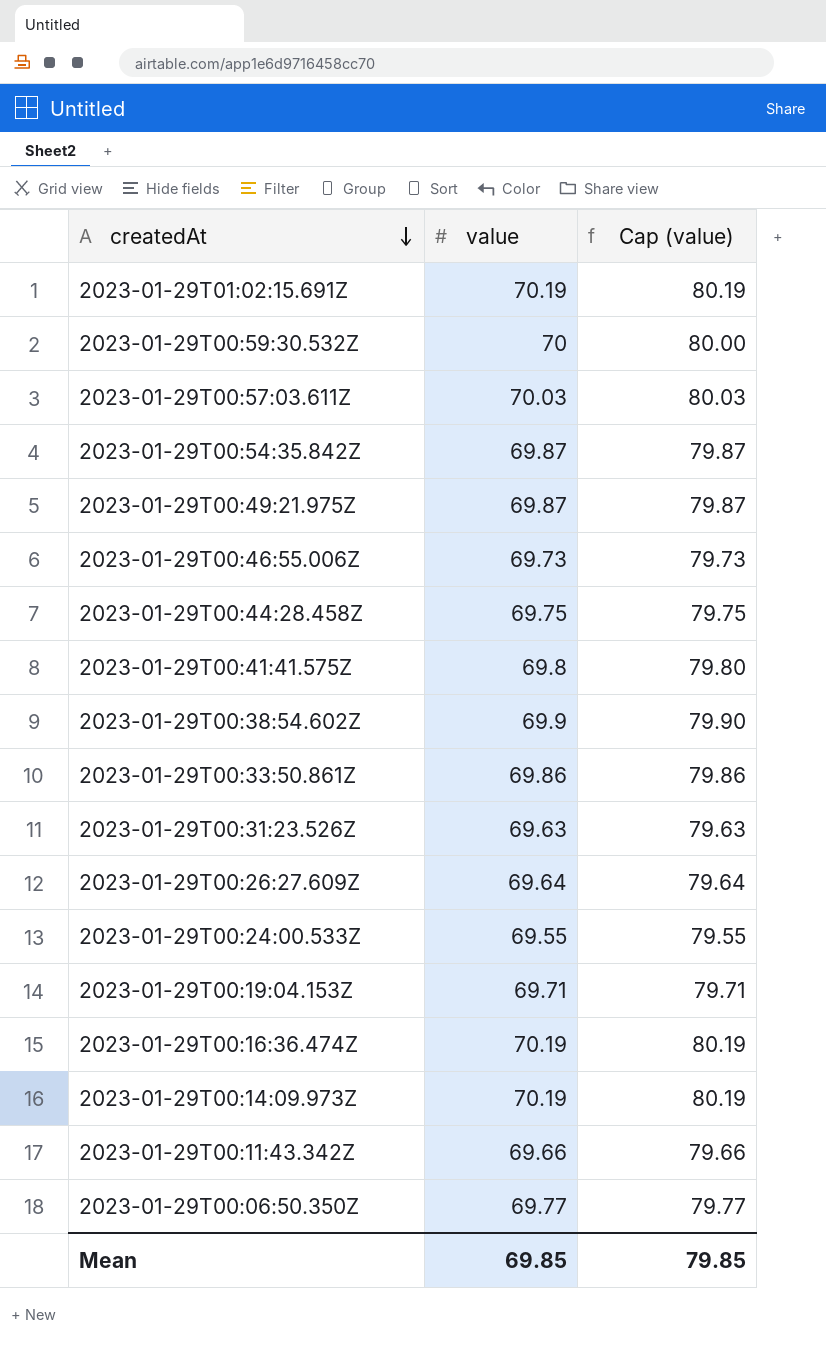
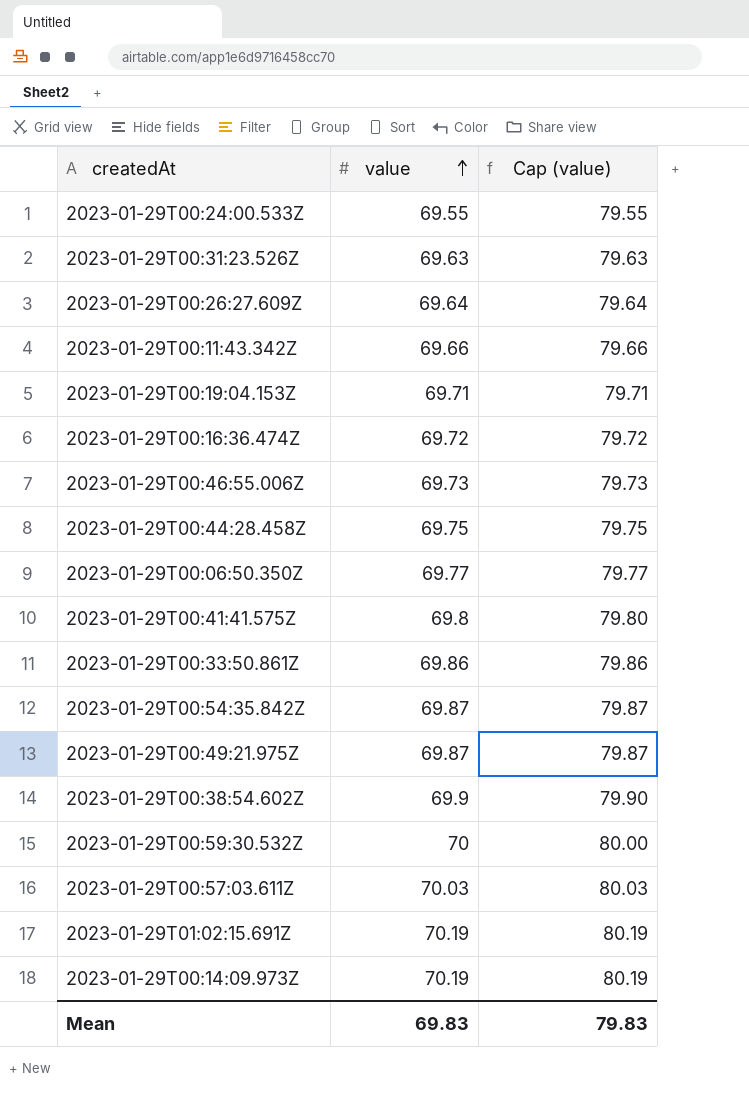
row order: createdAt descending -> value ascending
2023-01-29T00:16:36.474Z | value: 70.19 -> 69.72
2023-01-29T00:16:36.474Z | Cap (value): 80.19 -> 79.72
Mean | value: 69.85 -> 69.83
Mean | Cap (value): 79.85 -> 79.83

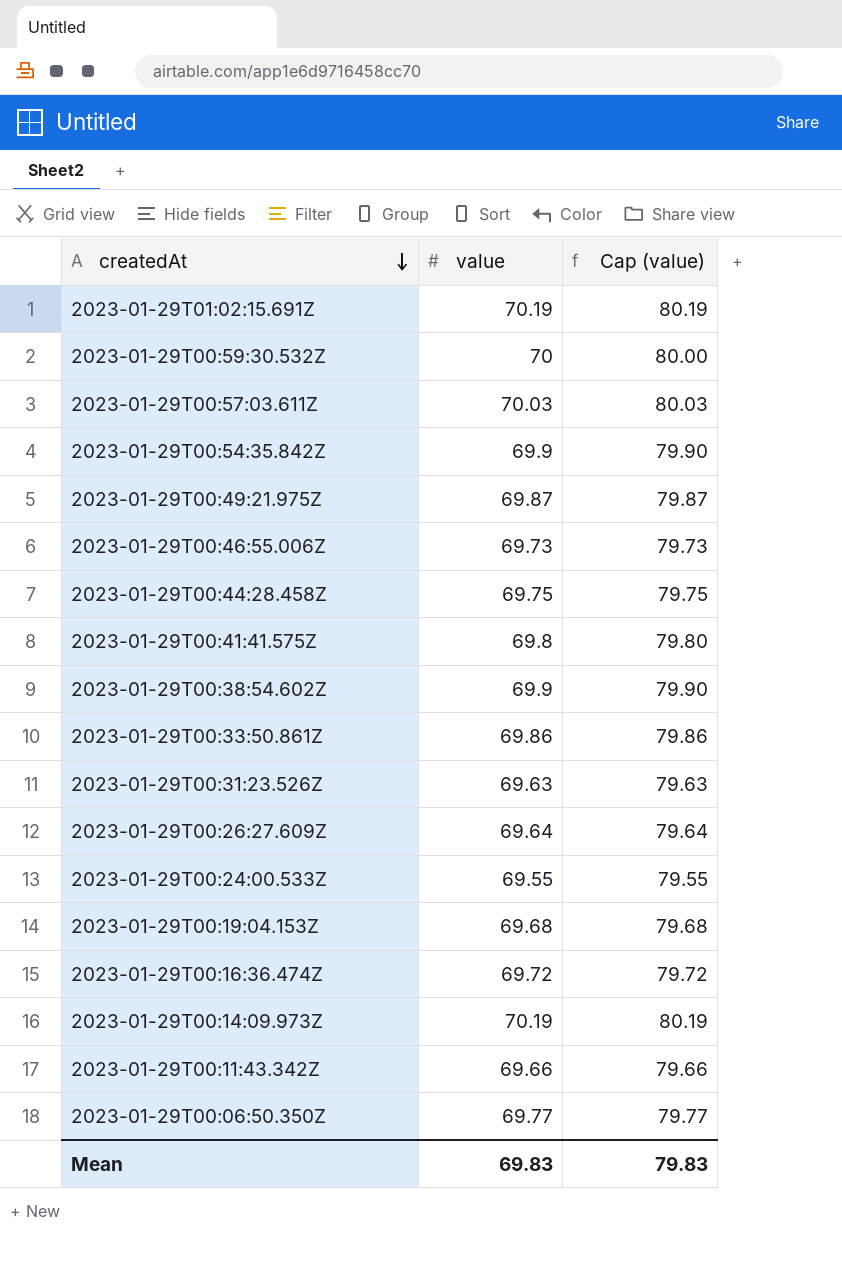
row order: value ascending -> createdAt descending
2023-01-29T00:54:35.842Z | value: 69.87 -> 69.9
2023-01-29T00:54:35.842Z | Cap (value): 79.87 -> 79.90
2023-01-29T00:19:04.153Z | value: 69.71 -> 69.68
2023-01-29T00:19:04.153Z | Cap (value): 79.71 -> 79.68

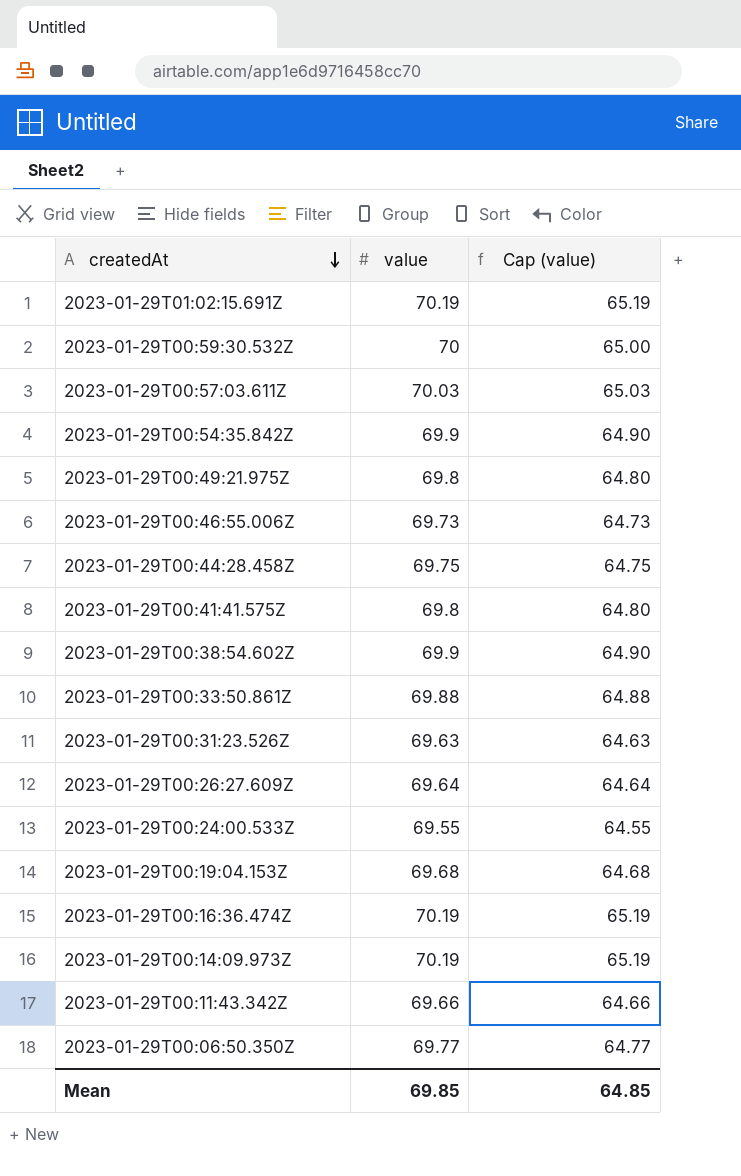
column Cap (value) | formula: [value] + 10 -> [value] - 5
2023-01-29T00:49:21.975Z | value: 69.87 -> 69.8
2023-01-29T00:33:50.861Z | value: 69.86 -> 69.88
2023-01-29T00:16:36.474Z | value: 69.72 -> 70.19
Mean | value: 69.83 -> 69.85
Mean | Cap (value): 79.83 -> 64.85

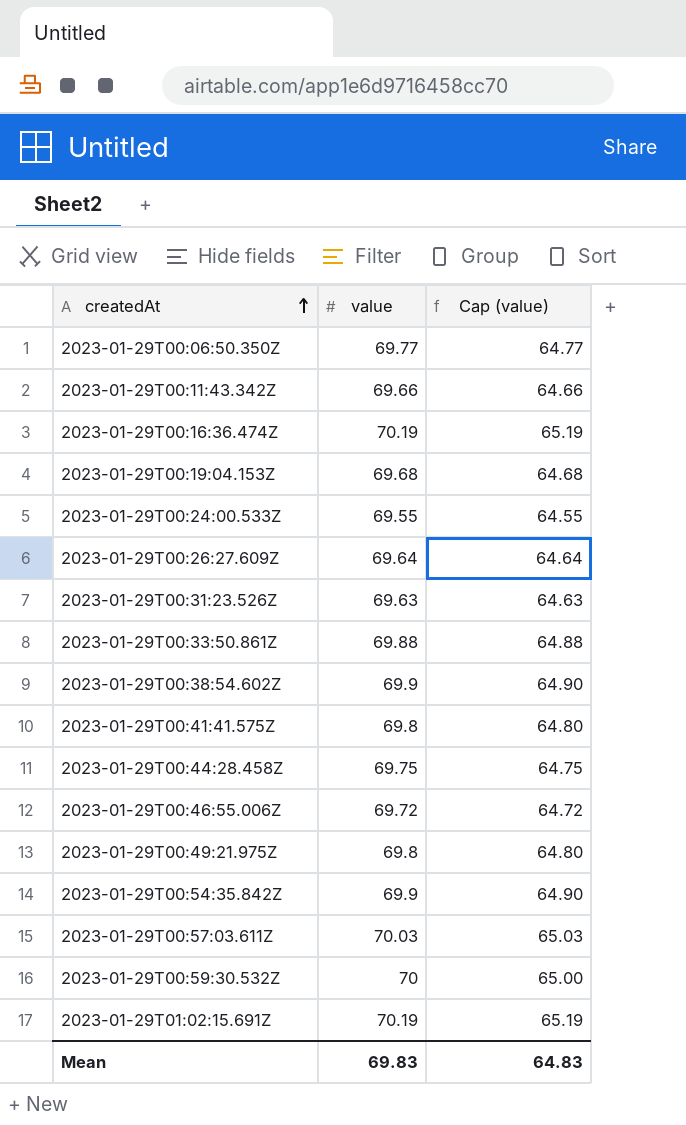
row order: createdAt descending -> createdAt ascending
row 2023-01-29T00:14:09.973Z: 70.19 | 65.19 -> none
2023-01-29T00:46:55.006Z | value: 69.73 -> 69.72
2023-01-29T00:46:55.006Z | Cap (value): 64.73 -> 64.72
Mean | value: 69.85 -> 69.83
Mean | Cap (value): 64.85 -> 64.83

